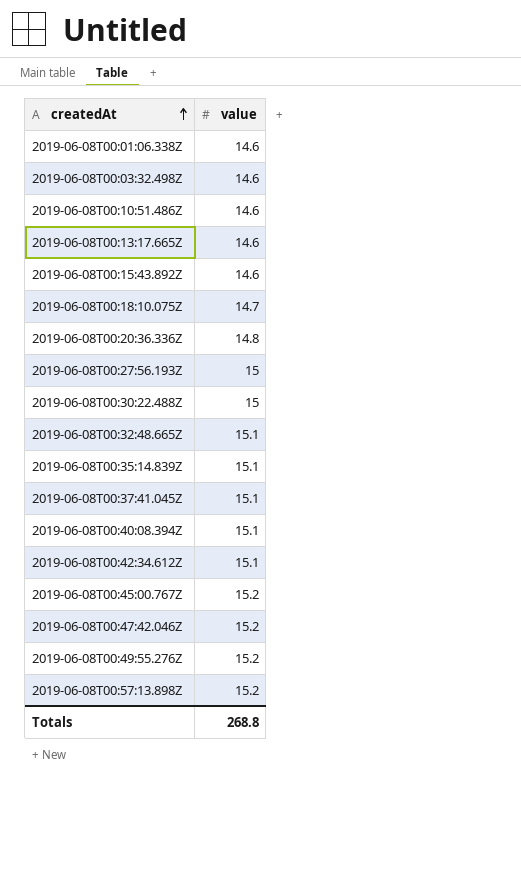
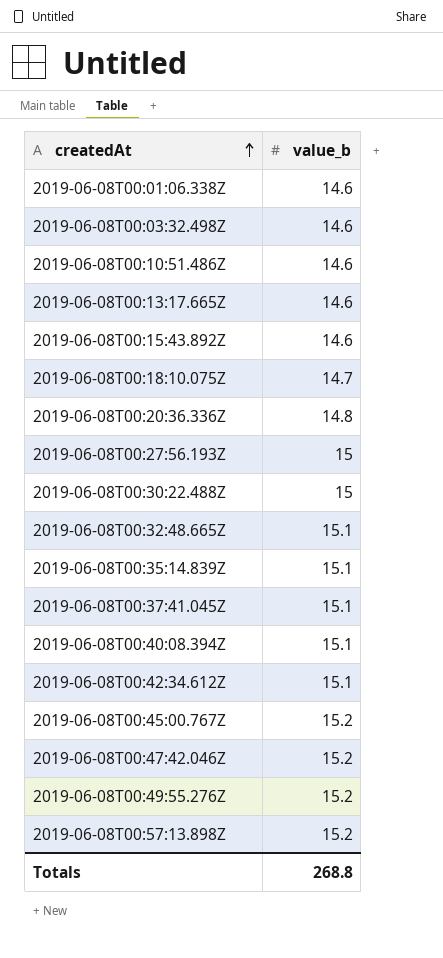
column name: value -> value_b

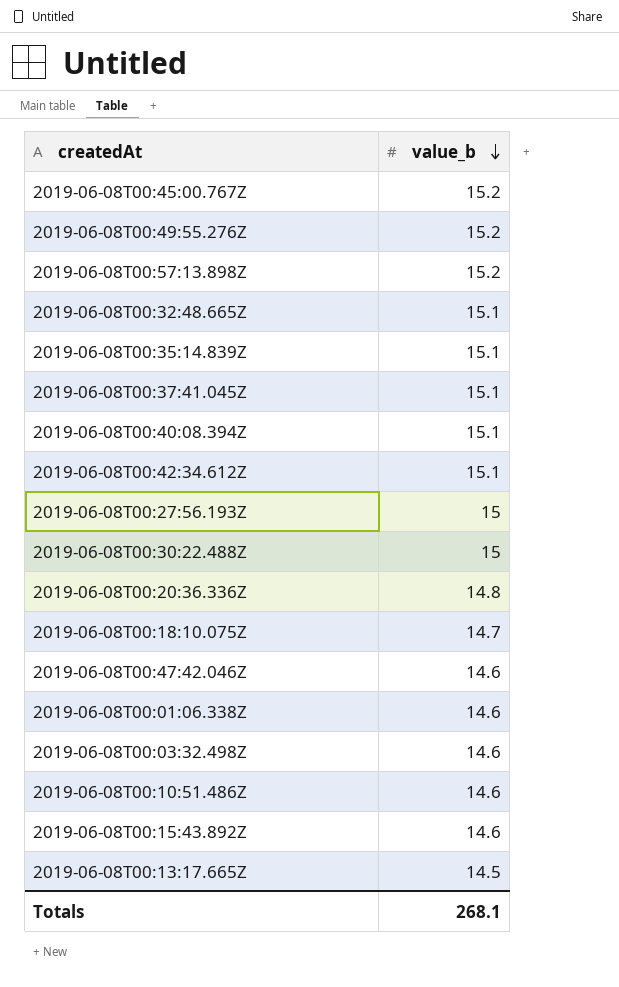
row order: createdAt ascending -> value_b descending
2019-06-08T00:47:42.046Z | value_b: 15.2 -> 14.6
2019-06-08T00:13:17.665Z | value_b: 14.6 -> 14.5
Totals | value_b: 268.8 -> 268.1

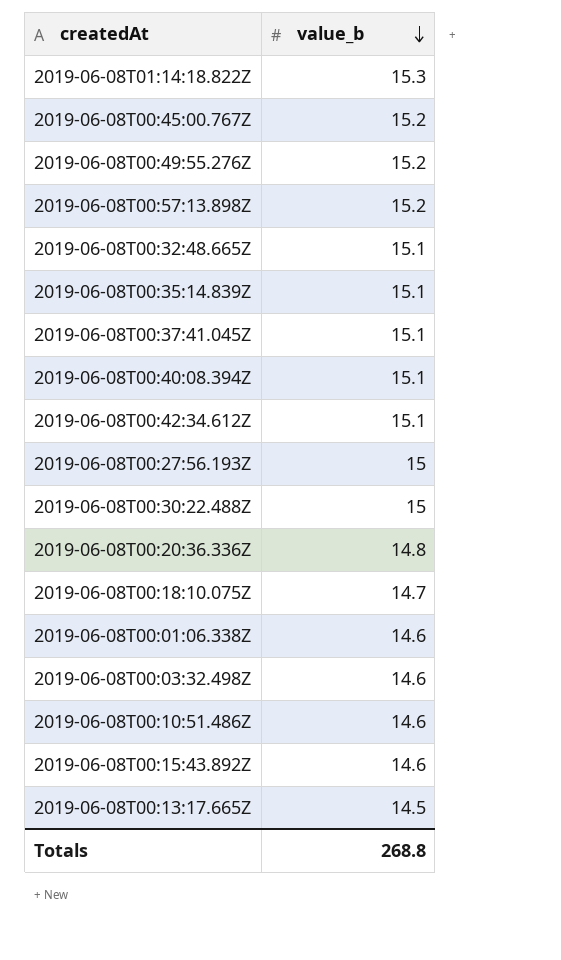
row 2019-06-08T00:47:42.046Z: 14.6 -> none
row 2019-06-08T01:14:18.822Z: none -> 15.3
Totals | value_b: 268.1 -> 268.8

